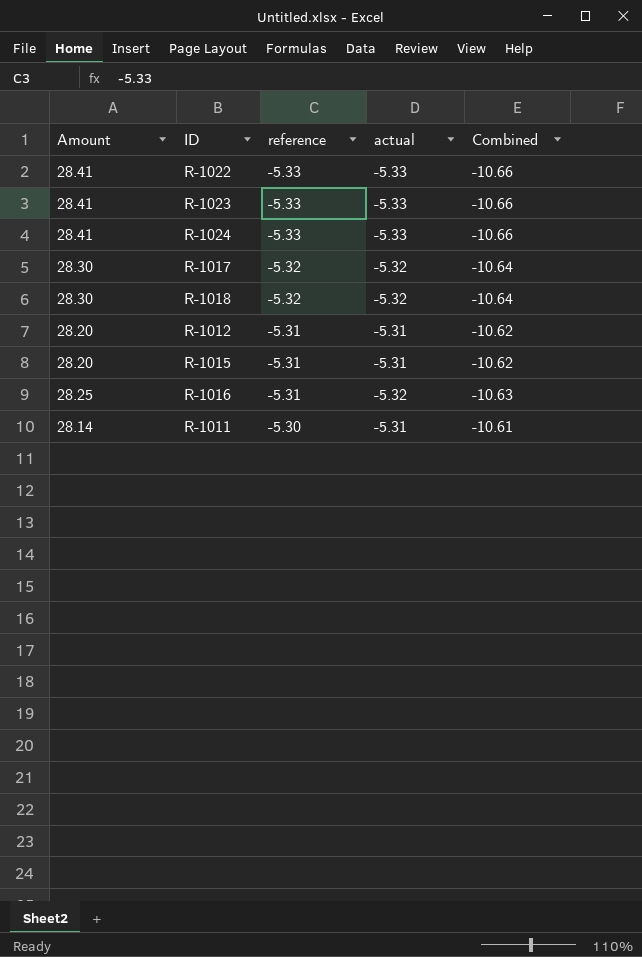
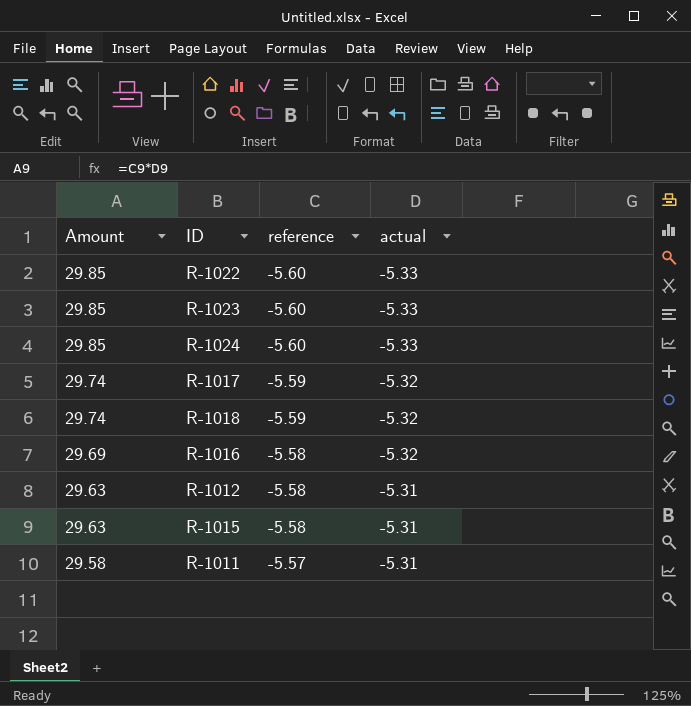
row order: reference ascending -> Amount descending
column Combined | formula: [reference] + [actual] -> none
R-1022 | Amount: 28.41 -> 29.85
R-1022 | reference: -5.33 -> -5.60
R-1023 | Amount: 28.41 -> 29.85
R-1023 | reference: -5.33 -> -5.60
R-1024 | Amount: 28.41 -> 29.85
R-1024 | reference: -5.33 -> -5.60
R-1017 | Amount: 28.30 -> 29.74
R-1017 | reference: -5.32 -> -5.59
R-1018 | Amount: 28.30 -> 29.74
R-1018 | reference: -5.32 -> -5.59
R-1016 | Amount: 28.25 -> 29.69
R-1016 | reference: -5.31 -> -5.58
R-1012 | Amount: 28.20 -> 29.63
R-1012 | reference: -5.31 -> -5.58
R-1015 | Amount: 28.20 -> 29.63
R-1015 | reference: -5.31 -> -5.58
R-1011 | Amount: 28.14 -> 29.58
R-1011 | reference: -5.30 -> -5.57

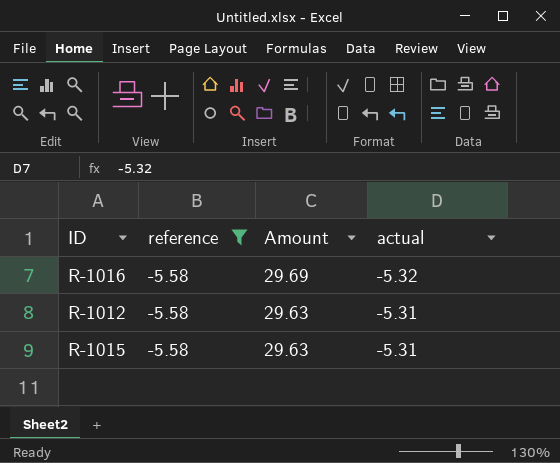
filter: none -> reference = -5.58
column Amount | position: 1 -> 3

